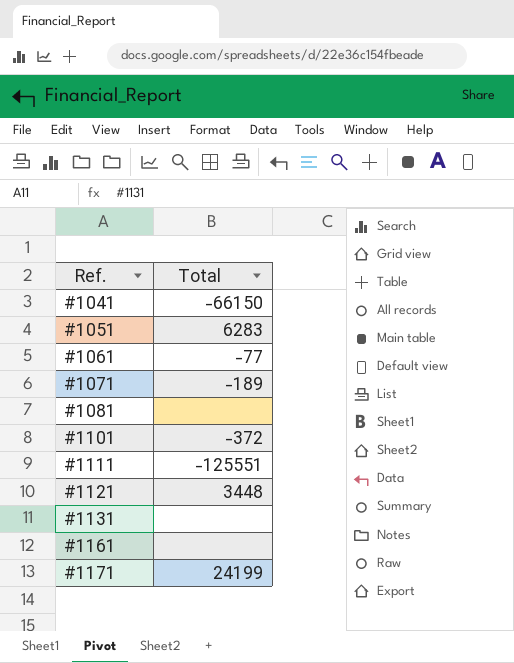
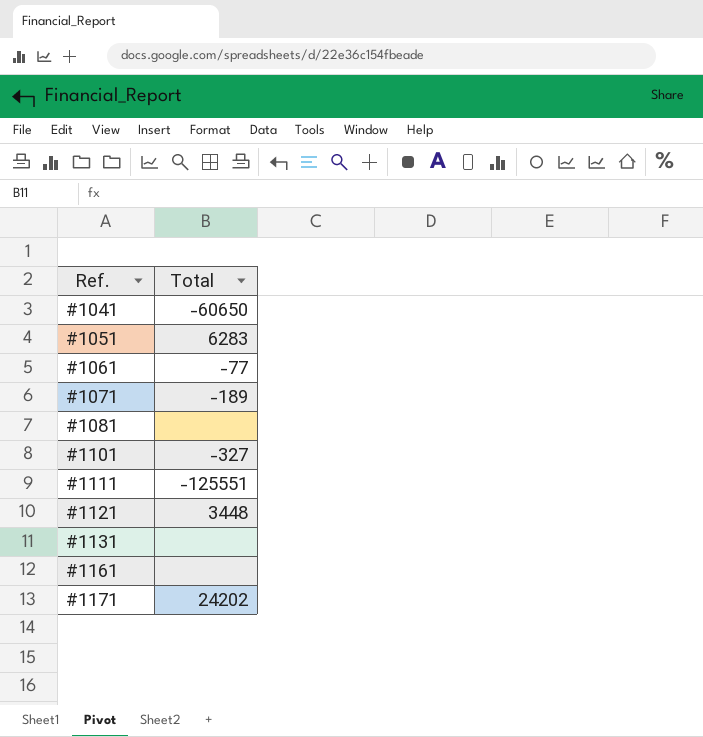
#1041 | Total: -66150 -> -60650
#1101 | Total: -372 -> -327
#1171 | Total: 24199 -> 24202

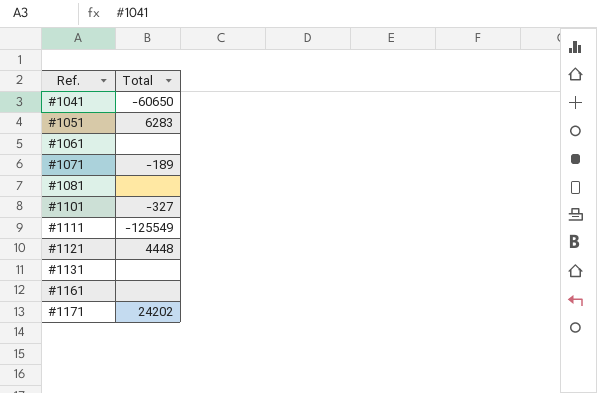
#1061 | Total: -77 -> none
#1111 | Total: -125551 -> -125549
#1121 | Total: 3448 -> 4448

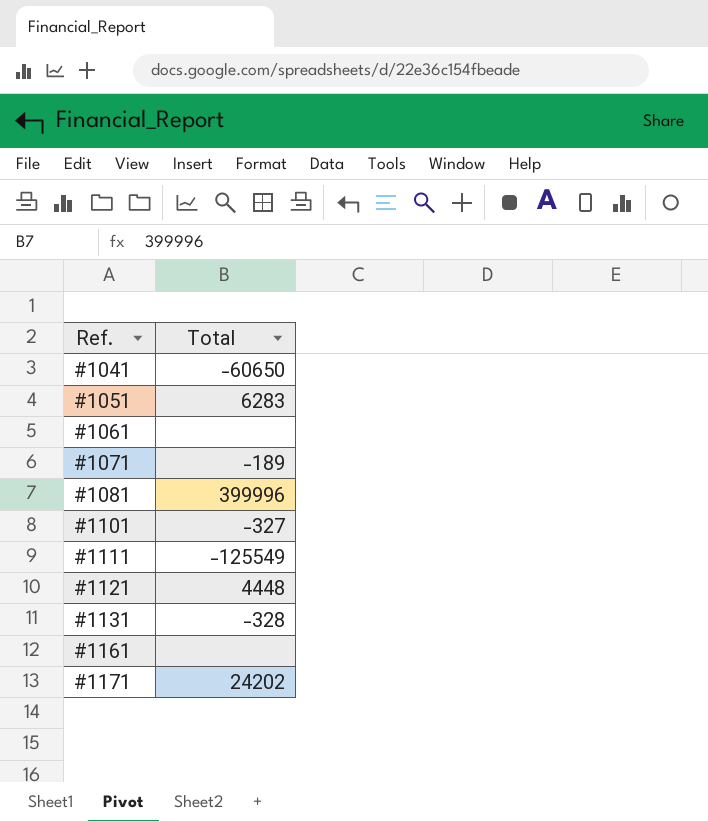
#1081 | Total: none -> 399996
#1131 | Total: none -> -328

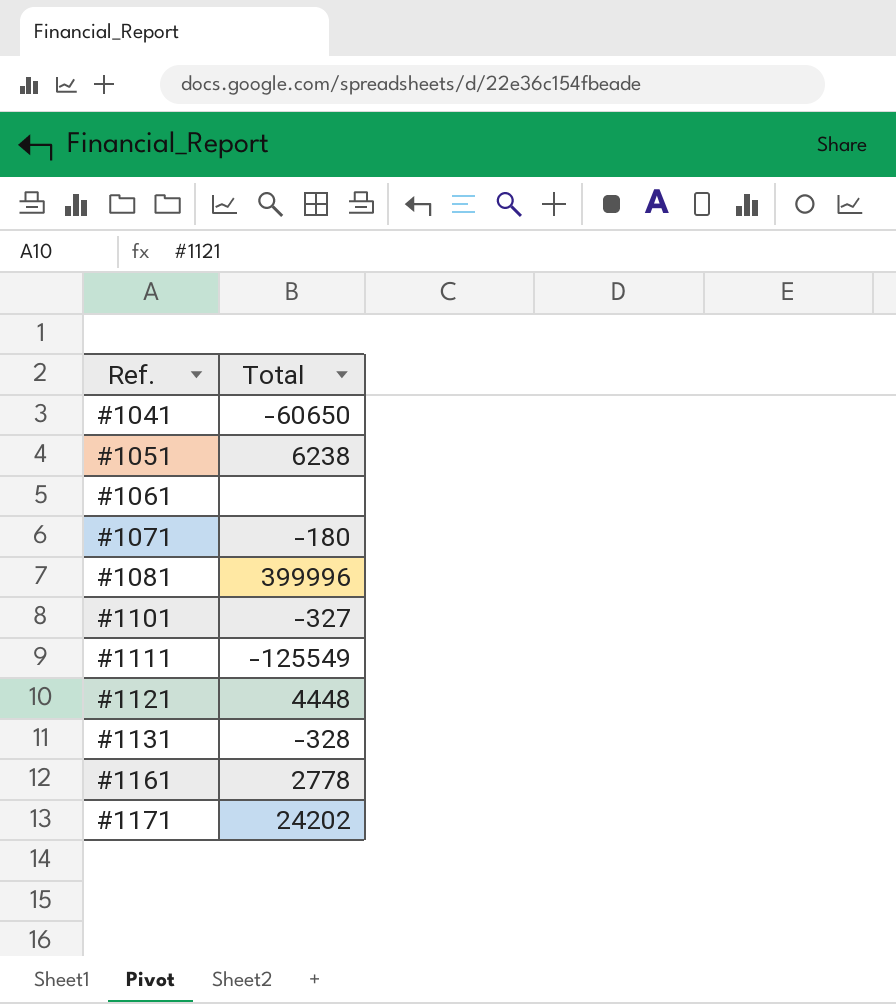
#1051 | Total: 6283 -> 6238
#1071 | Total: -189 -> -180
#1161 | Total: none -> 2778

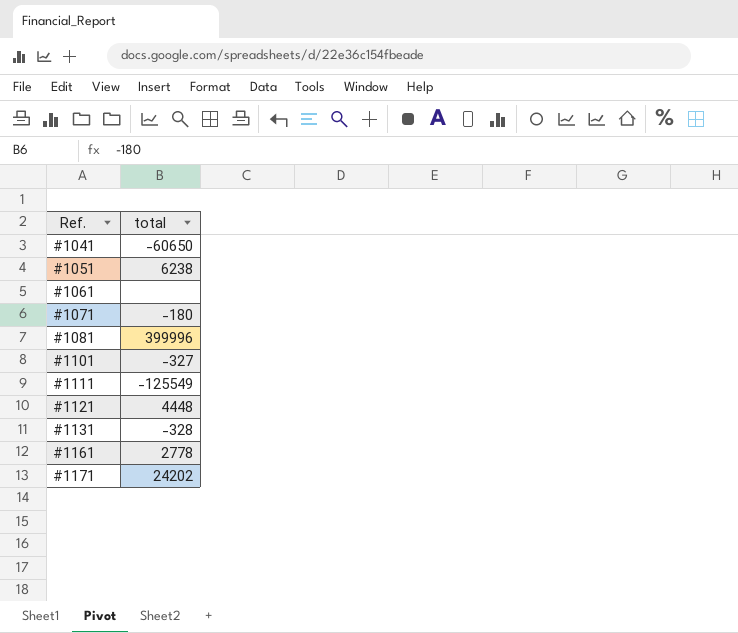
column name: Total -> total

